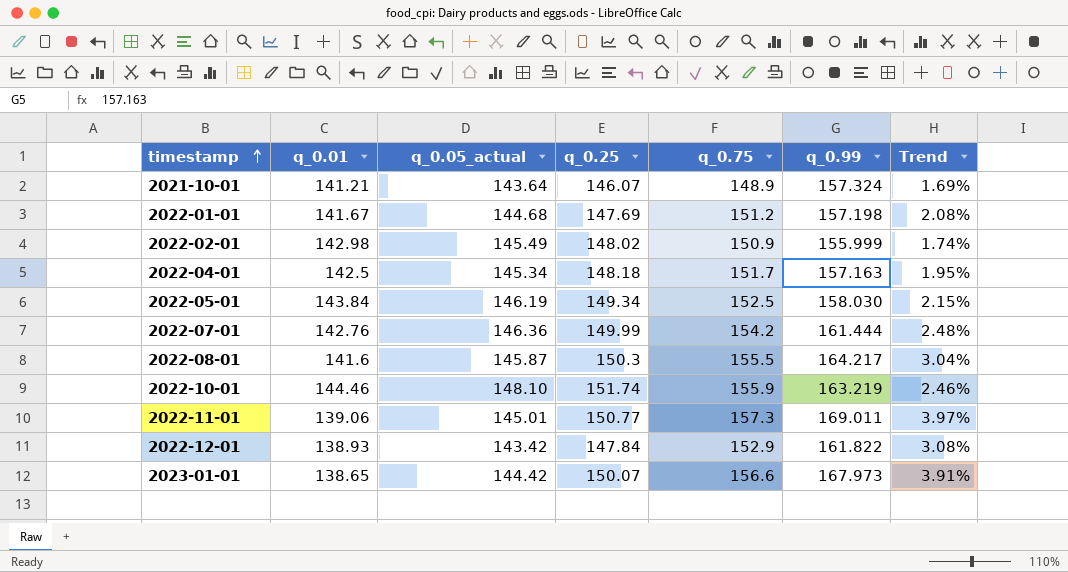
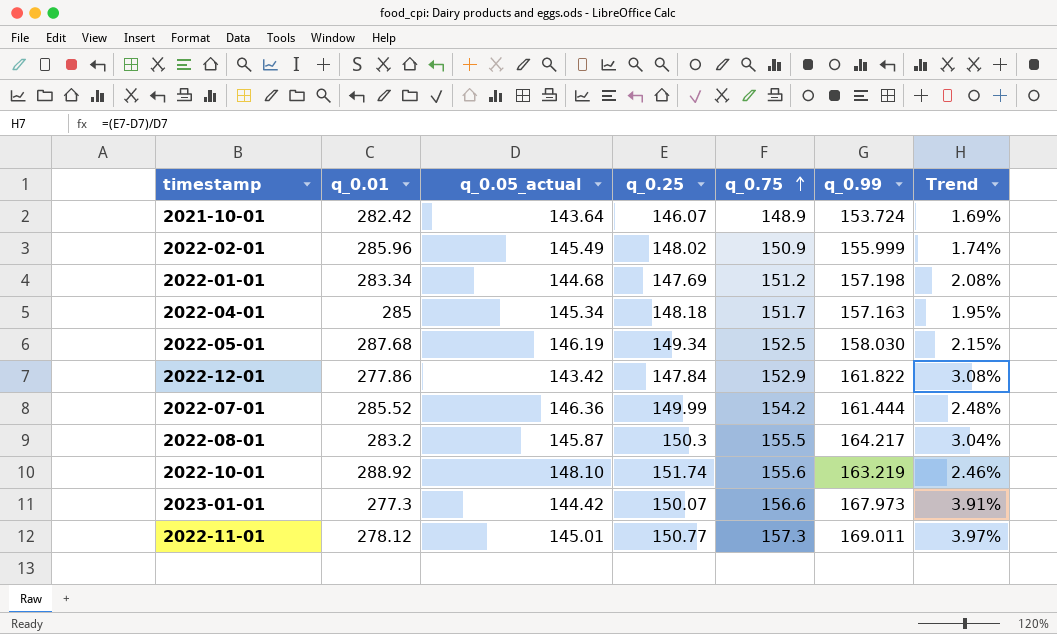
row order: timestamp ascending -> q_0.75 ascending
2021-10-01 | q_0.01: 141.21 -> 282.42
2021-10-01 | q_0.99: 157.324 -> 153.724
2022-02-01 | q_0.01: 142.98 -> 285.96
2022-01-01 | q_0.01: 141.67 -> 283.34
2022-04-01 | q_0.01: 142.5 -> 285
2022-05-01 | q_0.01: 143.84 -> 287.68
2022-12-01 | q_0.01: 138.93 -> 277.86
2022-07-01 | q_0.01: 142.76 -> 285.52
2022-08-01 | q_0.01: 141.6 -> 283.2
2022-10-01 | q_0.01: 144.46 -> 288.92
2022-10-01 | q_0.75: 155.9 -> 155.6
2023-01-01 | q_0.01: 138.65 -> 277.3
2022-11-01 | q_0.01: 139.06 -> 278.12

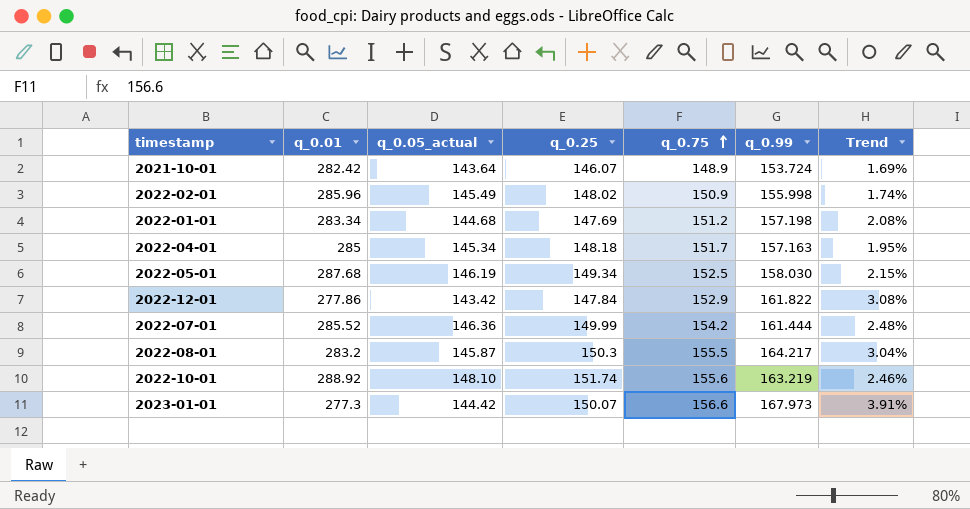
row 2022-11-01: 278.12 | 145.01 | 150.77 | 157.3 | 169.011 | 3.97% -> none
2022-02-01 | q_0.99: 155.999 -> 155.998

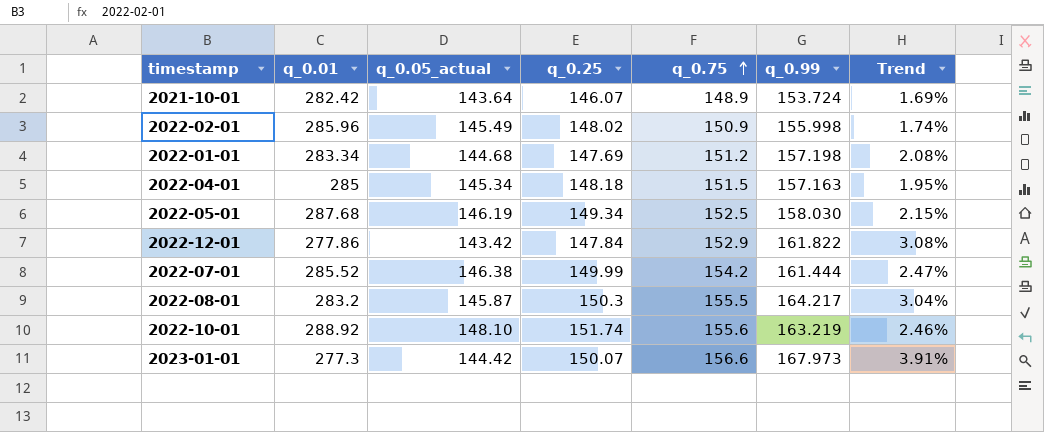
2022-04-01 | q_0.75: 151.7 -> 151.5
2022-07-01 | q_0.05_actual: 146.36 -> 146.38
2022-07-01 | Trend: 2.48% -> 2.47%

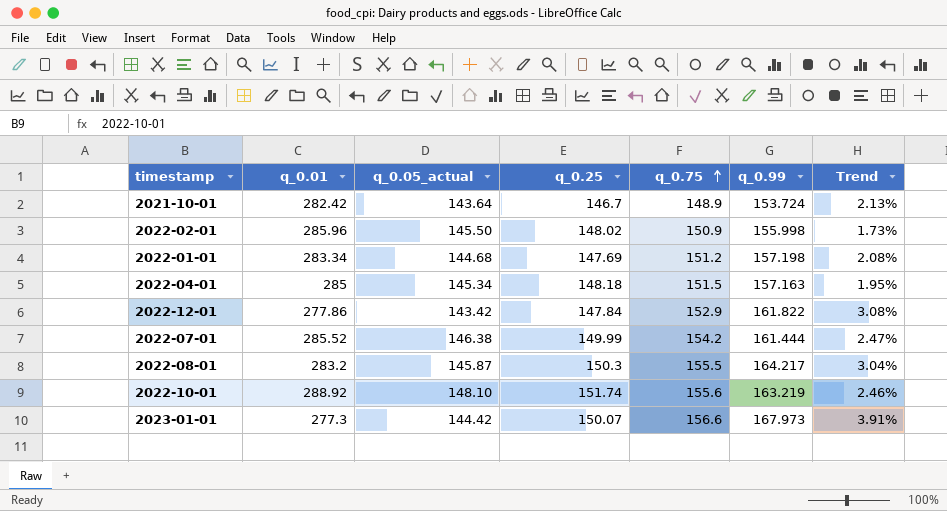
row 2022-05-01: 287.68 | 146.19 | 149.34 | 152.5 | 158.030 | 2.15% -> none
2021-10-01 | q_0.25: 146.07 -> 146.7
2021-10-01 | Trend: 1.69% -> 2.13%
2022-02-01 | q_0.05_actual: 145.49 -> 145.50
2022-02-01 | Trend: 1.74% -> 1.73%

